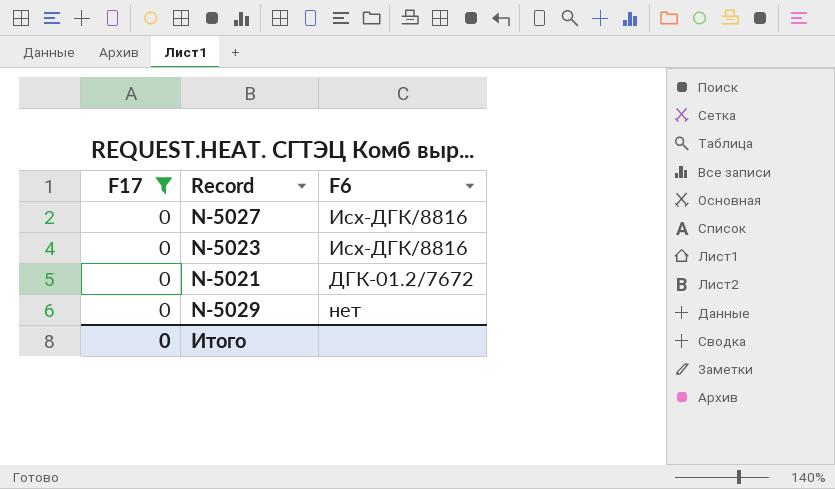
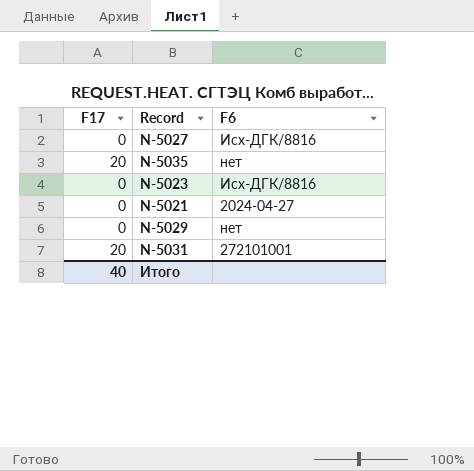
filter: F17 = 0 -> none
N-5021 | F6: ДГК-01.2/7672 -> 2024-04-27
Итого | F17: 0 -> 40

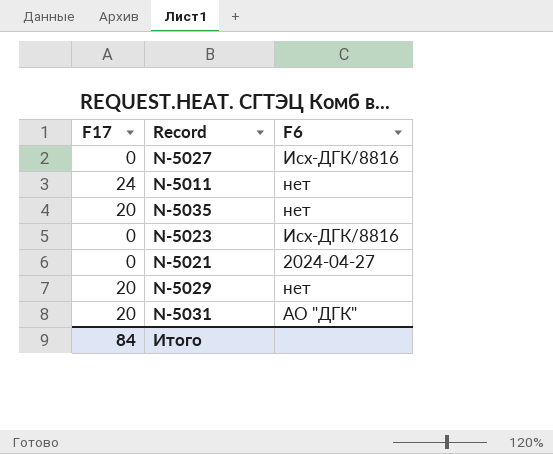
row N-5011: none -> 24 | нет
N-5029 | F17: 0 -> 20
N-5031 | F6: 272101001 -> АО "ДГК"
Итого | F17: 40 -> 84

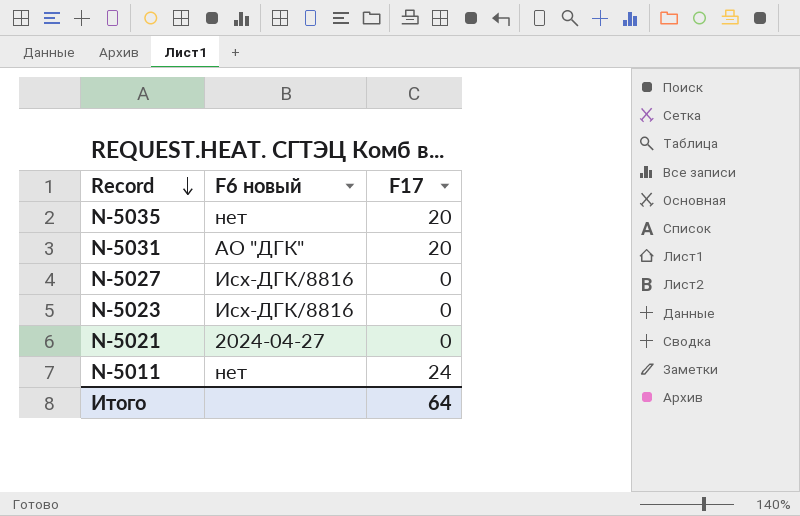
row order: none -> Record descending
column name: F6 -> F6 новый
column F17 | position: 1 -> 3
row N-5029: 20 | нет -> none
Итого | F17: 84 -> 64

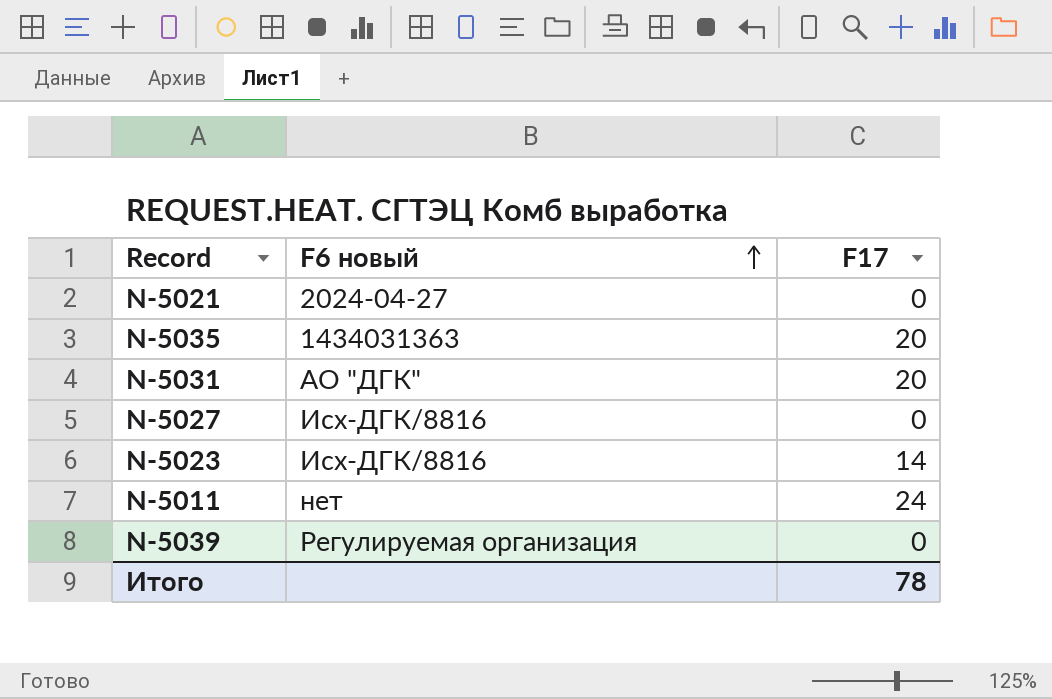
row order: Record descending -> F6 новый ascending
N-5035 | F6 новый: нет -> 1434031363
N-5023 | F17: 0 -> 14
row N-5039: none -> Регулируемая организация | 0
Итого | F17: 64 -> 78

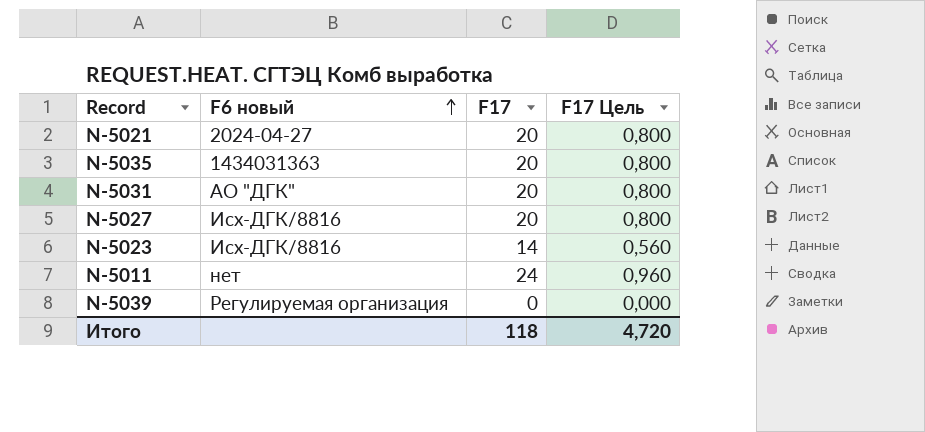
column F17 Цель | formula: none -> [F17] * 0,04
N-5021 | F17: 0 -> 20
N-5027 | F17: 0 -> 20
Итого | F17: 78 -> 118

